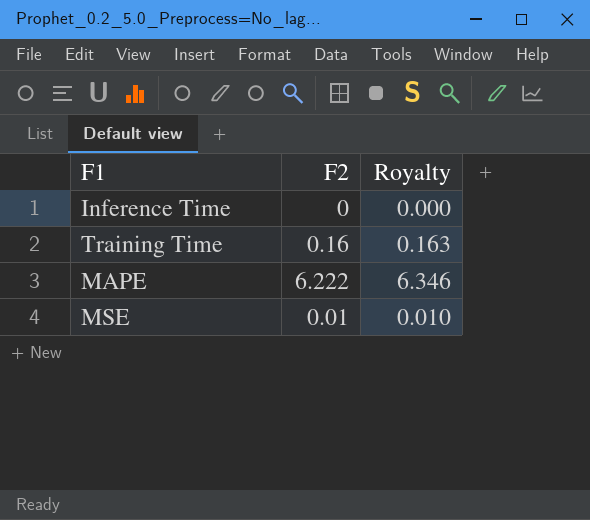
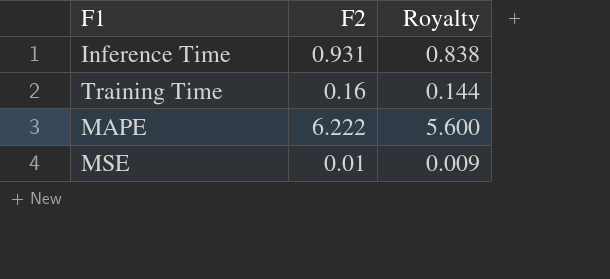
column Royalty | formula: [F2] * 1.02 -> [F2] * 0.9
Inference Time | F2: 0 -> 0.931

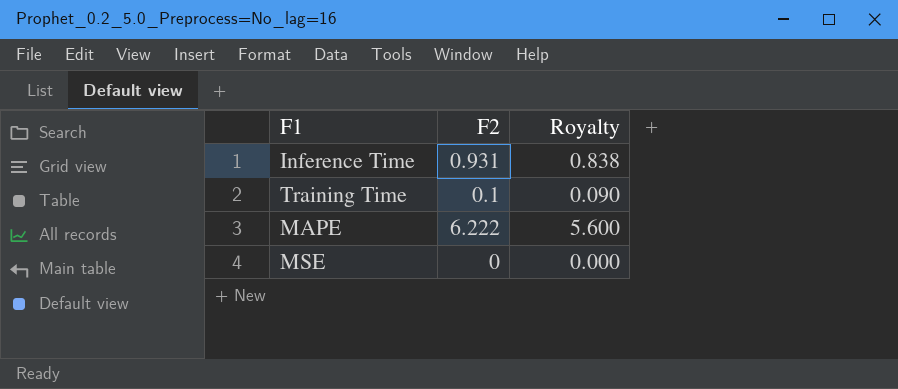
Training Time | F2: 0.16 -> 0.1
Training Time | Royalty: 0.144 -> 0.090
MSE | F2: 0.01 -> 0
MSE | Royalty: 0.009 -> 0.000

